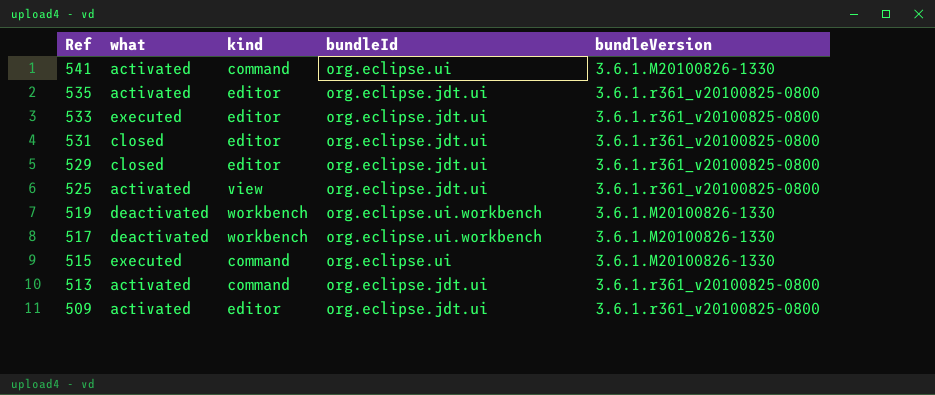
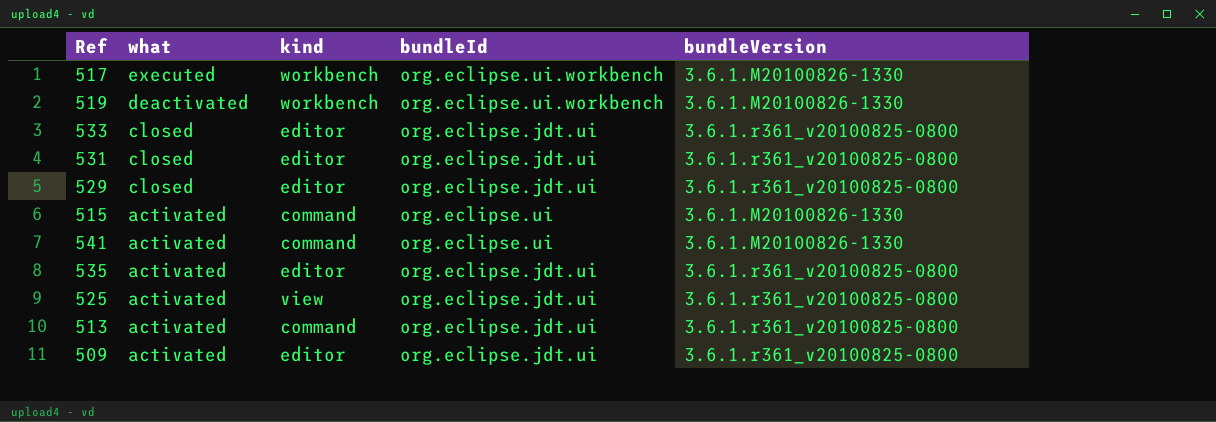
row order: Ref descending -> what descending
517 | what: deactivated -> executed
533 | what: executed -> closed
515 | what: executed -> activated

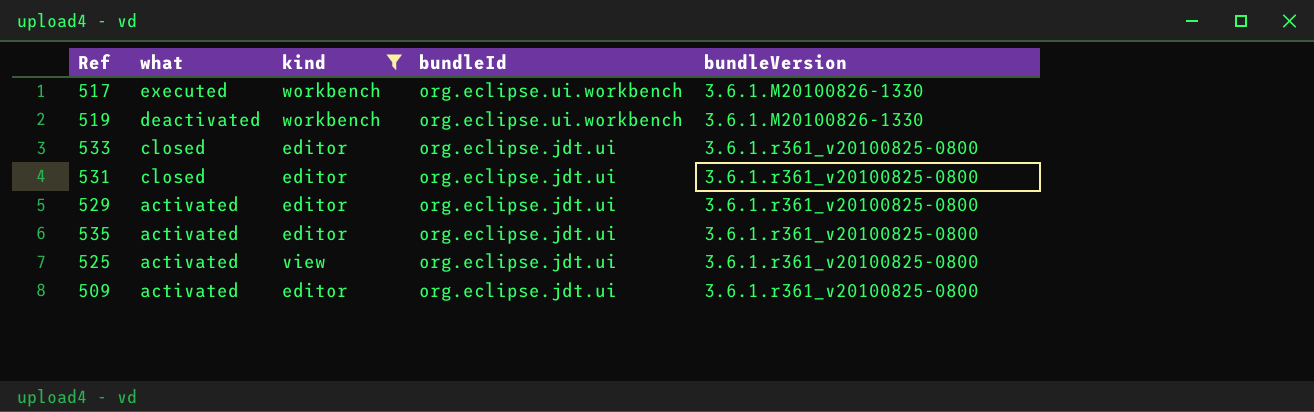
filter: none -> kind != command
529 | what: closed -> activated

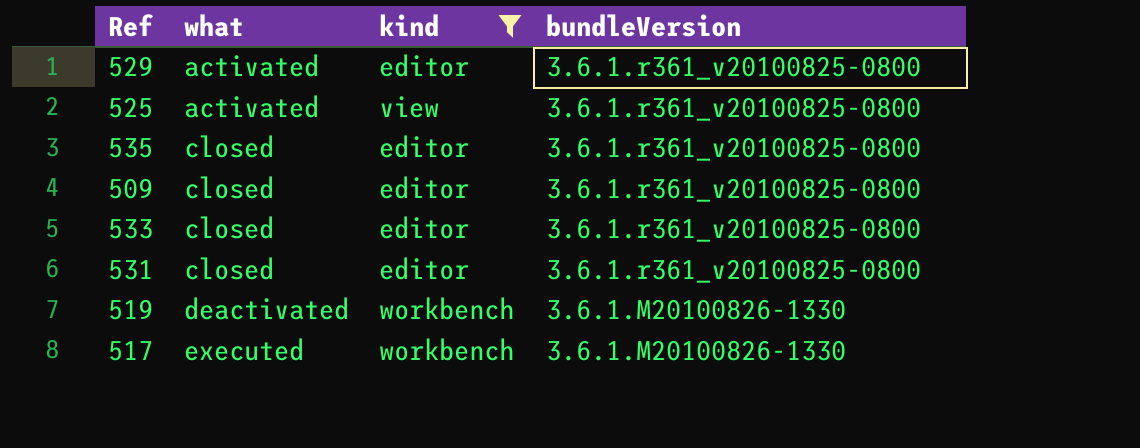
row order: what descending -> what ascending
column bundleId | position: 4 -> none
535 | what: activated -> closed
509 | what: activated -> closed

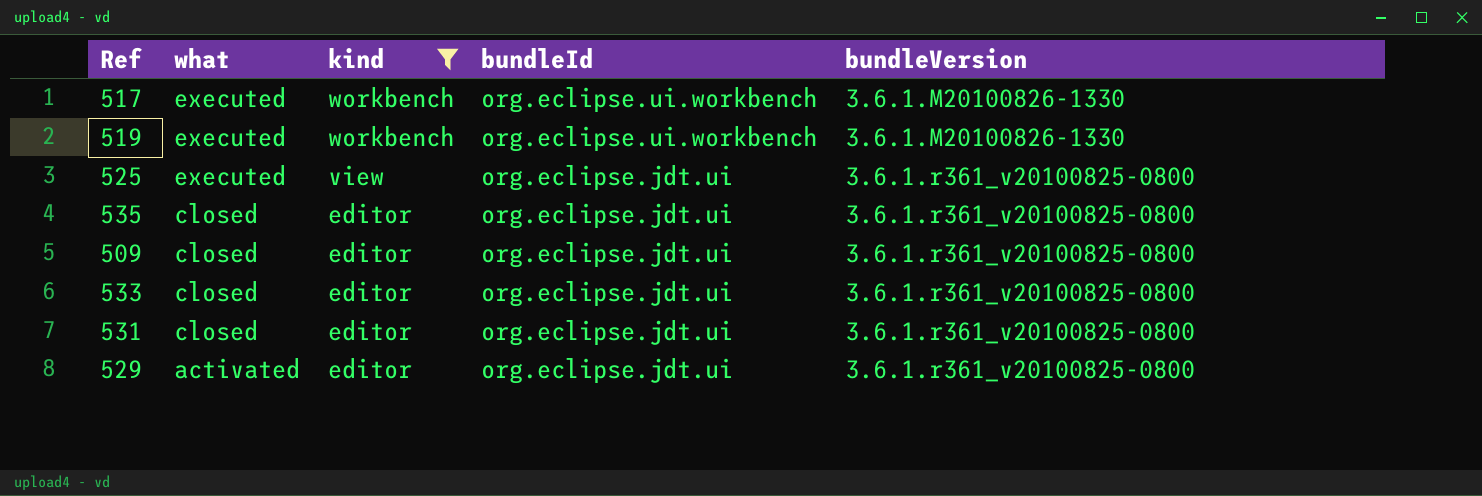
row order: what ascending -> what descending
column bundleId | position: none -> 4
519 | what: deactivated -> executed
525 | what: activated -> executed

